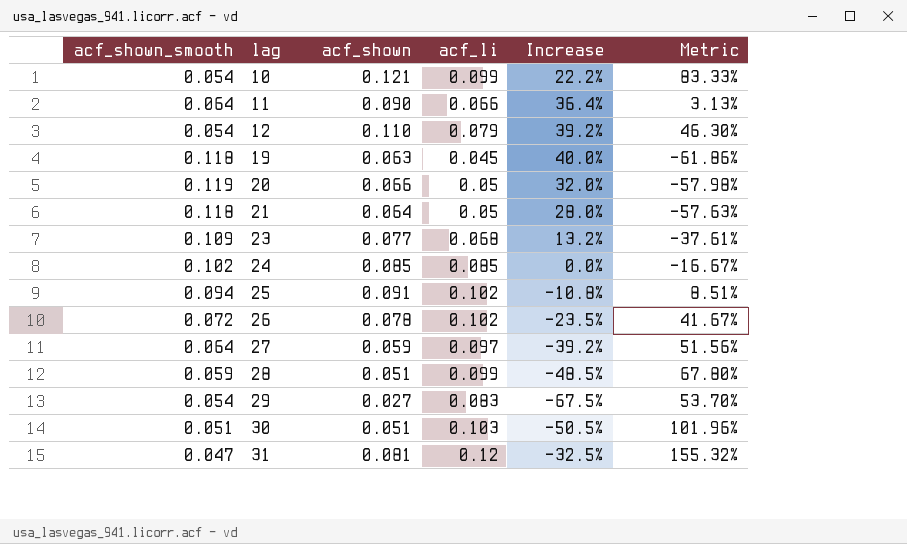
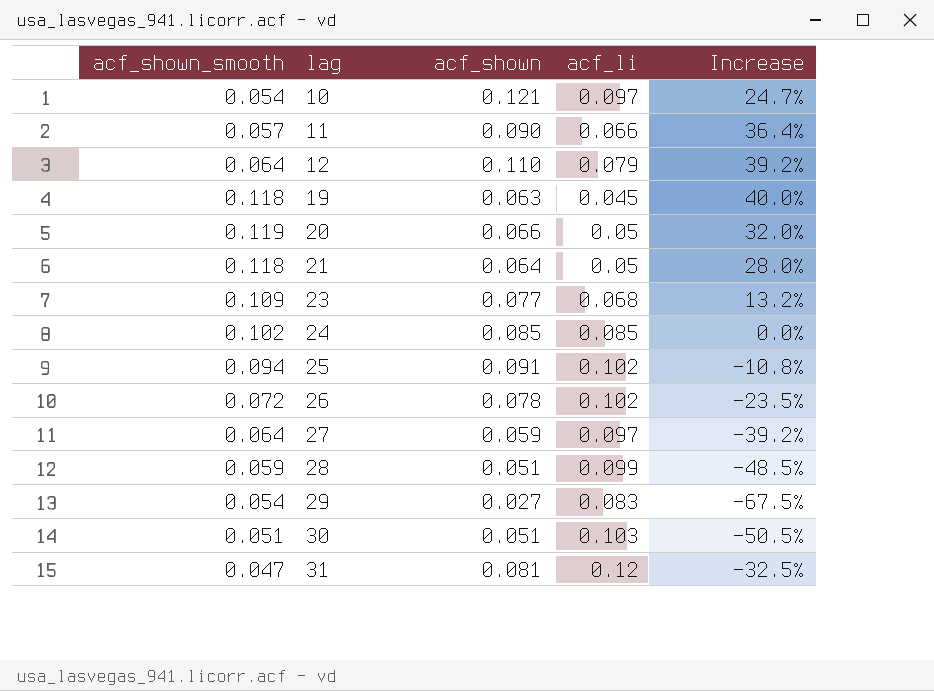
column Metric | formula: ([acf_li] - [acf_shown_smooth]) / [acf_shown_smooth] -> none
10 | acf_li: 0.099 -> 0.097
10 | Increase: 22.2% -> 24.7%
11 | acf_shown_smooth: 0.064 -> 0.057
12 | acf_shown_smooth: 0.054 -> 0.064

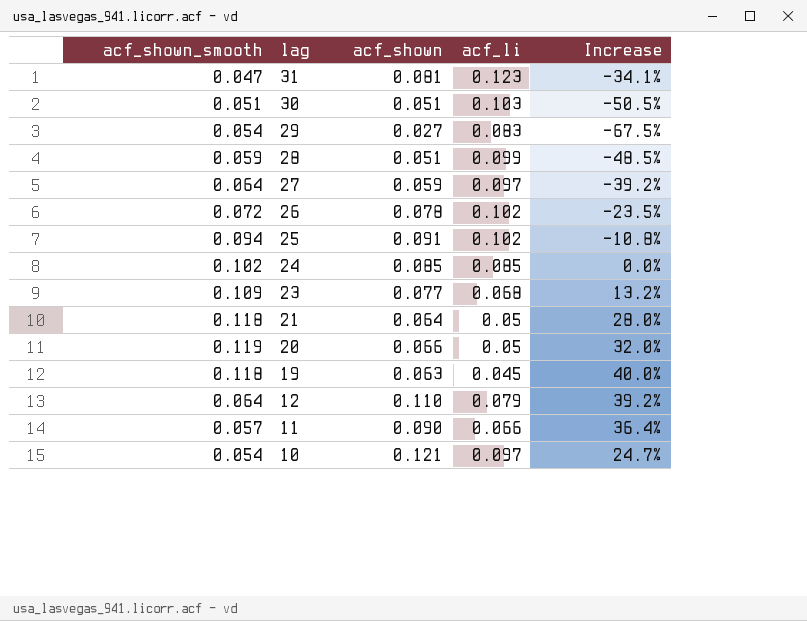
row order: lag ascending -> lag descending
31 | acf_li: 0.12 -> 0.123
31 | Increase: -32.5% -> -34.1%

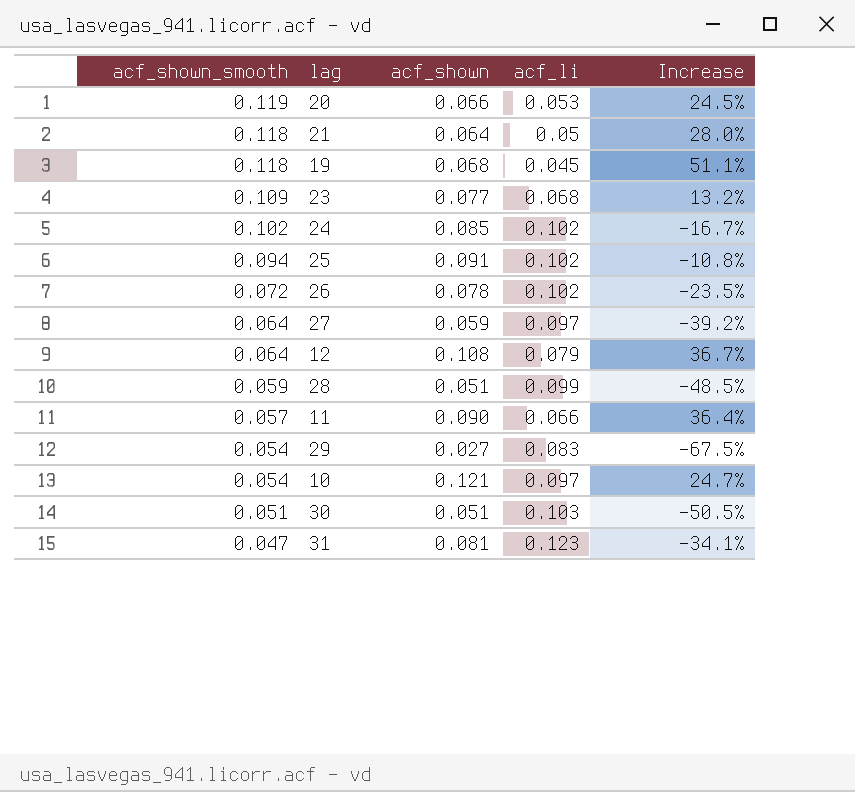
row order: lag descending -> acf_shown_smooth descending
20 | acf_li: 0.05 -> 0.053
20 | Increase: 32.0% -> 24.5%
19 | acf_shown: 0.063 -> 0.068
19 | Increase: 40.0% -> 51.1%
24 | acf_li: 0.085 -> 0.102
24 | Increase: 0.0% -> -16.7%
12 | acf_shown: 0.110 -> 0.108
12 | Increase: 39.2% -> 36.7%

